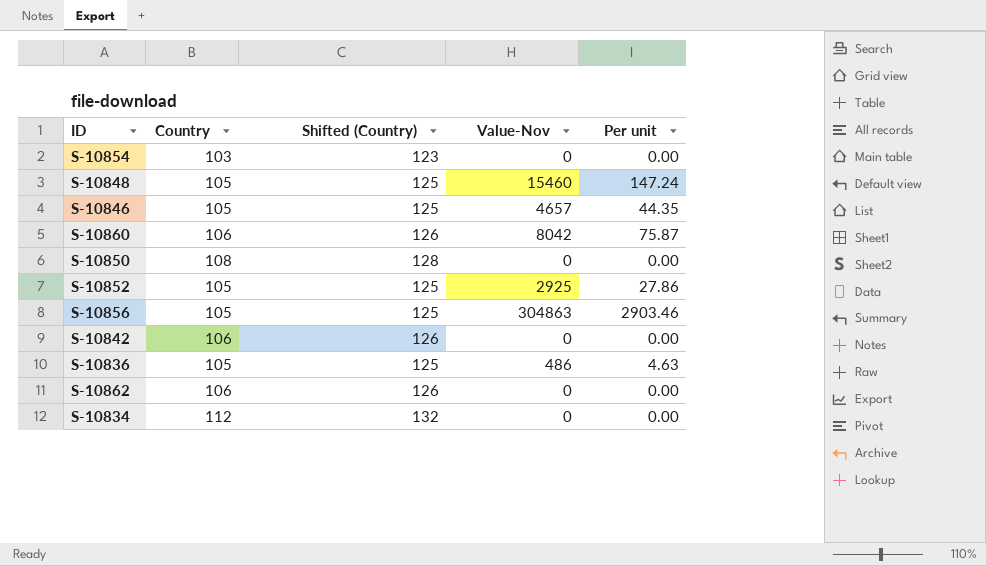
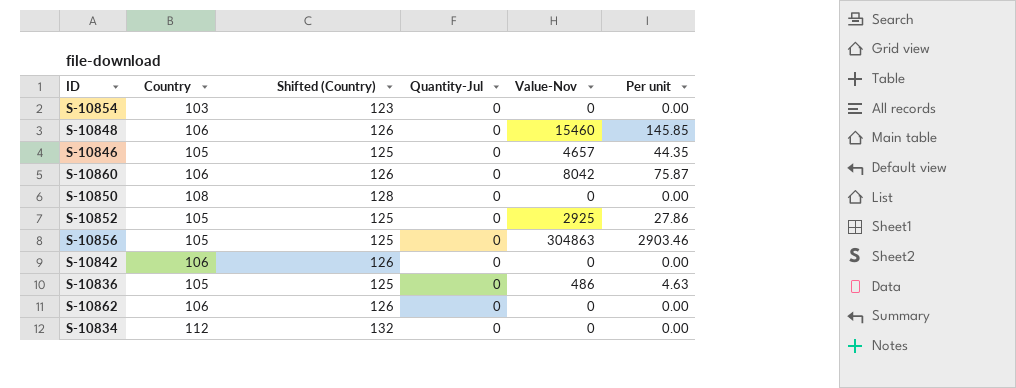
column Quantity-Jul | position: none -> 4
S-10848 | Country: 105 -> 106
S-10848 | Shifted (Country): 125 -> 126
S-10848 | Per unit: 147.24 -> 145.85

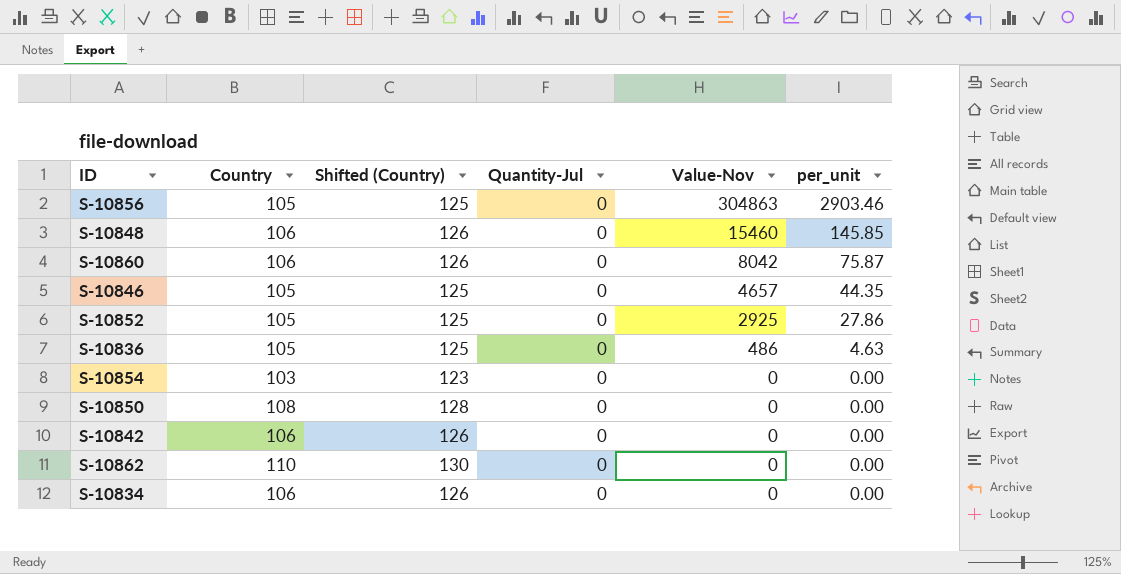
row order: none -> Value-Nov descending
column name: Per unit -> per_unit
S-10862 | Country: 106 -> 110
S-10862 | Shifted (Country): 126 -> 130
S-10834 | Country: 112 -> 106
S-10834 | Shifted (Country): 132 -> 126

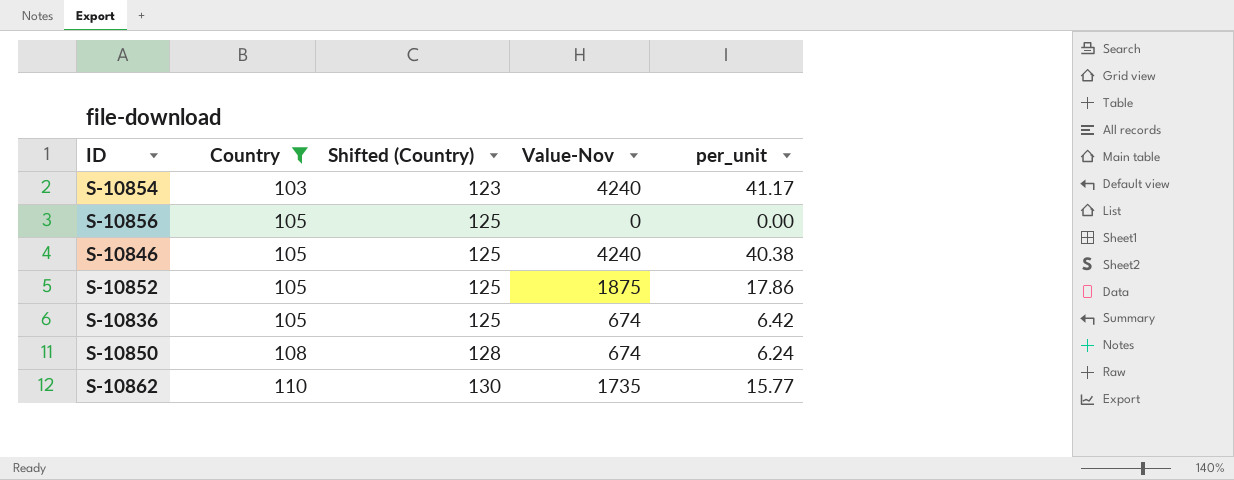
filter: none -> Country != 106
row order: Value-Nov descending -> Country ascending
column Quantity-Jul | position: 4 -> none
S-10854 | Value-Nov: 0 -> 4240
S-10854 | per_unit: 0.00 -> 41.17
S-10856 | Value-Nov: 304863 -> 0
S-10856 | per_unit: 2903.46 -> 0.00
S-10846 | Value-Nov: 4657 -> 4240
S-10846 | per_unit: 44.35 -> 40.38
S-10852 | Value-Nov: 2925 -> 1875
S-10852 | per_unit: 27.86 -> 17.86
S-10836 | Value-Nov: 486 -> 674
S-10836 | per_unit: 4.63 -> 6.42
S-10850 | Value-Nov: 0 -> 674
S-10850 | per_unit: 0.00 -> 6.24
S-10862 | Value-Nov: 0 -> 1735
S-10862 | per_unit: 0.00 -> 15.77

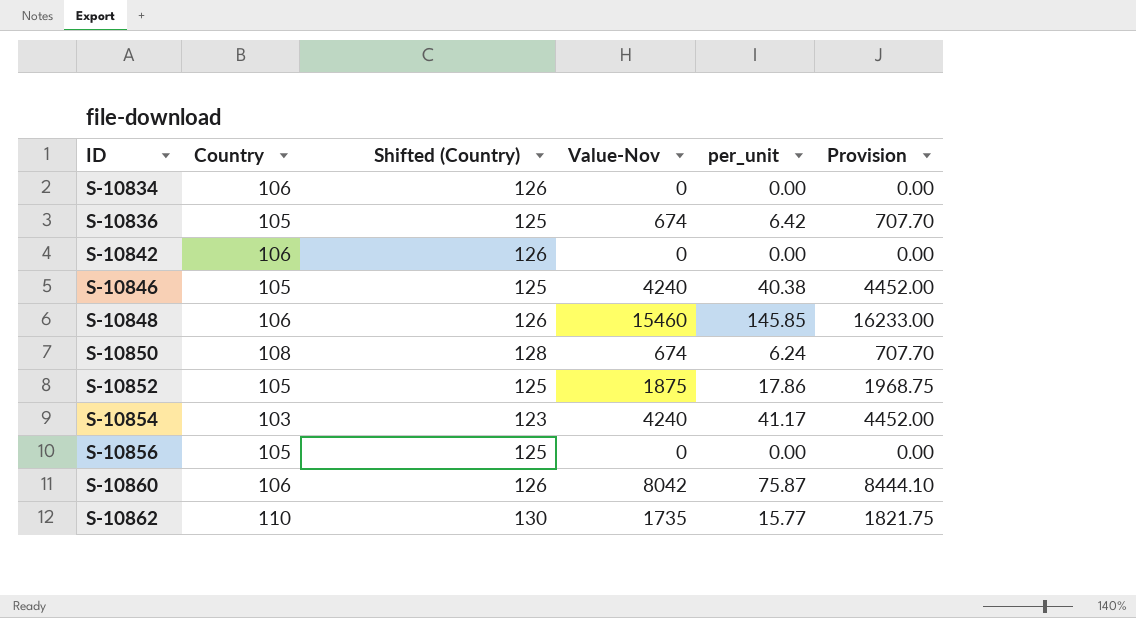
filter: Country != 106 -> none
row order: Country ascending -> ID ascending
column Provision | formula: none -> [Value-Nov] * 1.05

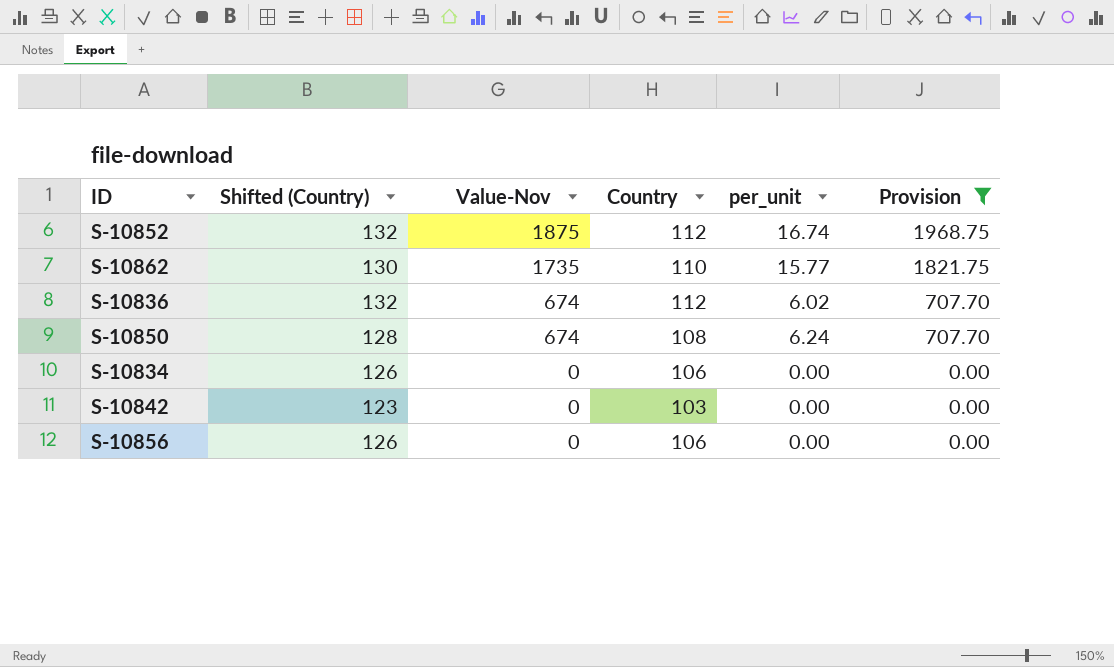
filter: none -> Provision <= 1968.75
row order: ID ascending -> Value-Nov descending
column Country | position: 2 -> 4
S-10852 | Shifted (Country): 125 -> 132
S-10852 | Country: 105 -> 112
S-10852 | per_unit: 17.86 -> 16.74
S-10836 | Shifted (Country): 125 -> 132
S-10836 | Country: 105 -> 112
S-10836 | per_unit: 6.42 -> 6.02
S-10842 | Shifted (Country): 126 -> 123
S-10842 | Country: 106 -> 103
S-10856 | Shifted (Country): 125 -> 126
S-10856 | Country: 105 -> 106

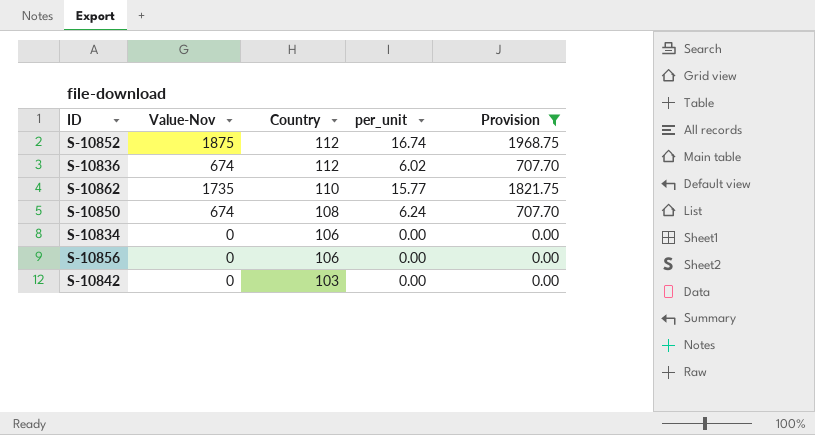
row order: Value-Nov descending -> Country descending
column Shifted (Country) | formula: [Country] + 20 -> none

